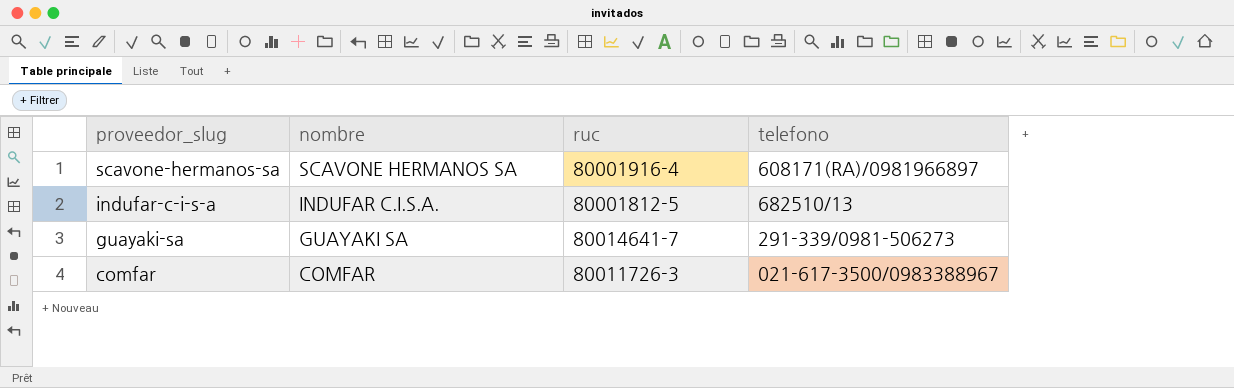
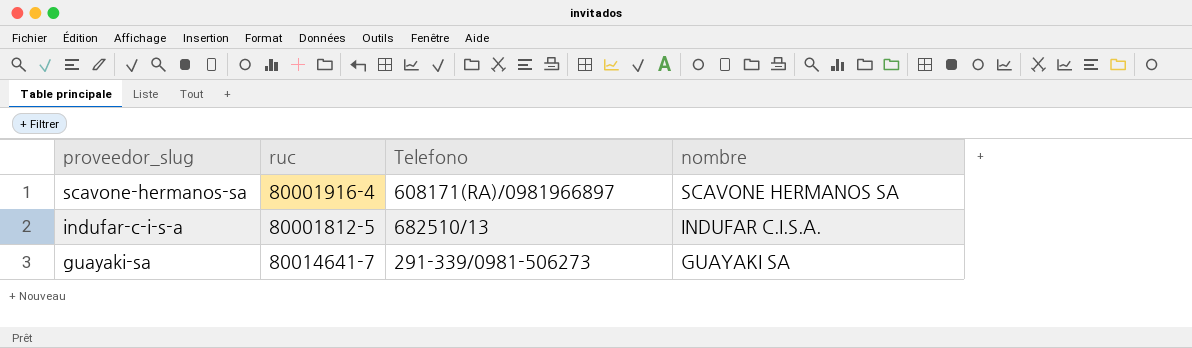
column name: telefono -> Telefono
column nombre | position: 2 -> 4
row comfar: COMFAR | 80011726-3 | 021-617-3500/0983388967 -> none

